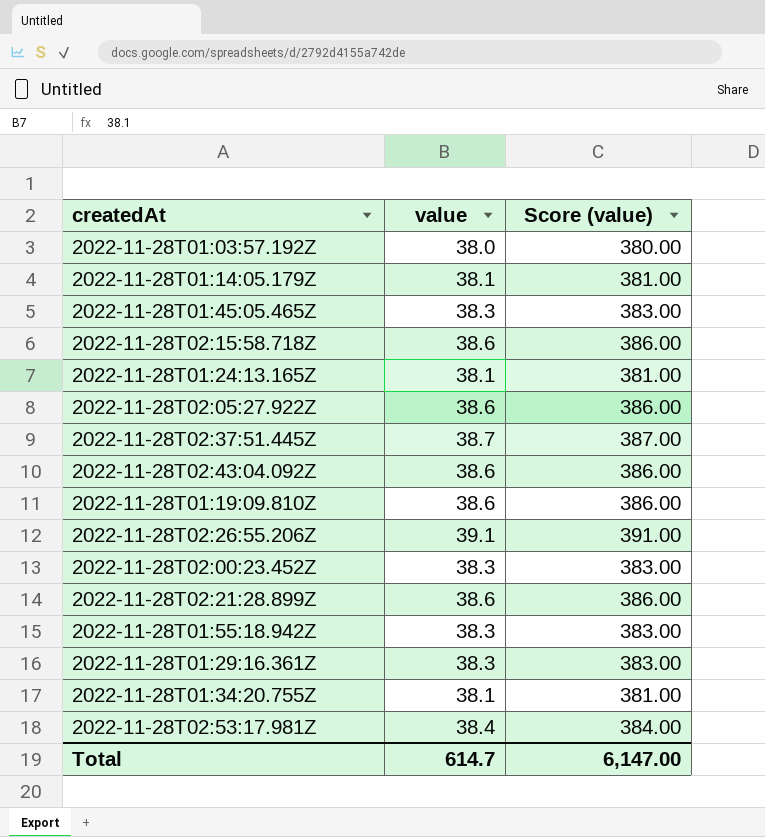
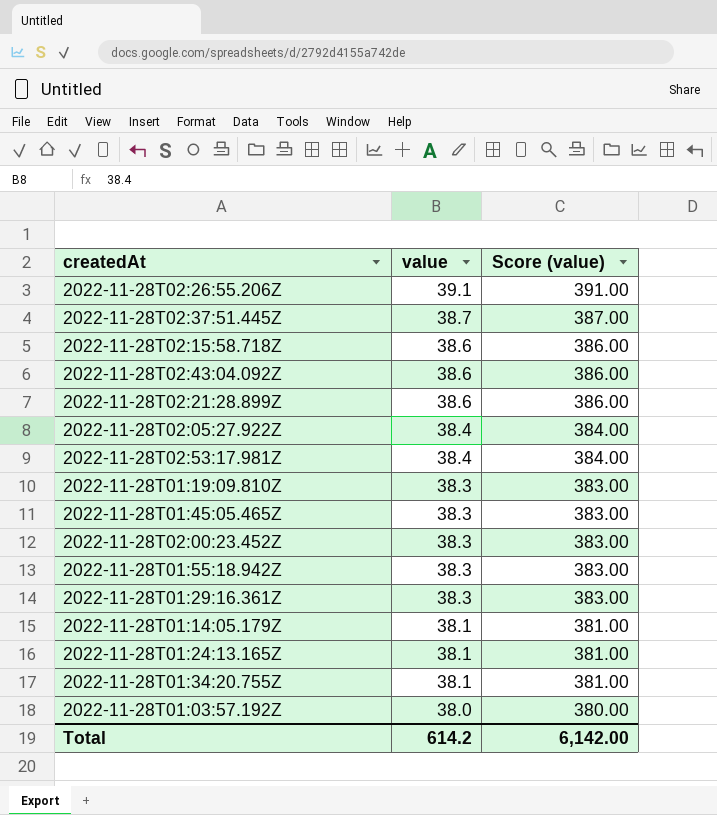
row order: none -> value descending
2022-11-28T02:05:27.922Z | value: 38.6 -> 38.4
2022-11-28T02:05:27.922Z | Score (value): 386.00 -> 384.00
2022-11-28T01:19:09.810Z | value: 38.6 -> 38.3
2022-11-28T01:19:09.810Z | Score (value): 386.00 -> 383.00
Total | value: 614.7 -> 614.2
Total | Score (value): 6,147.00 -> 6,142.00

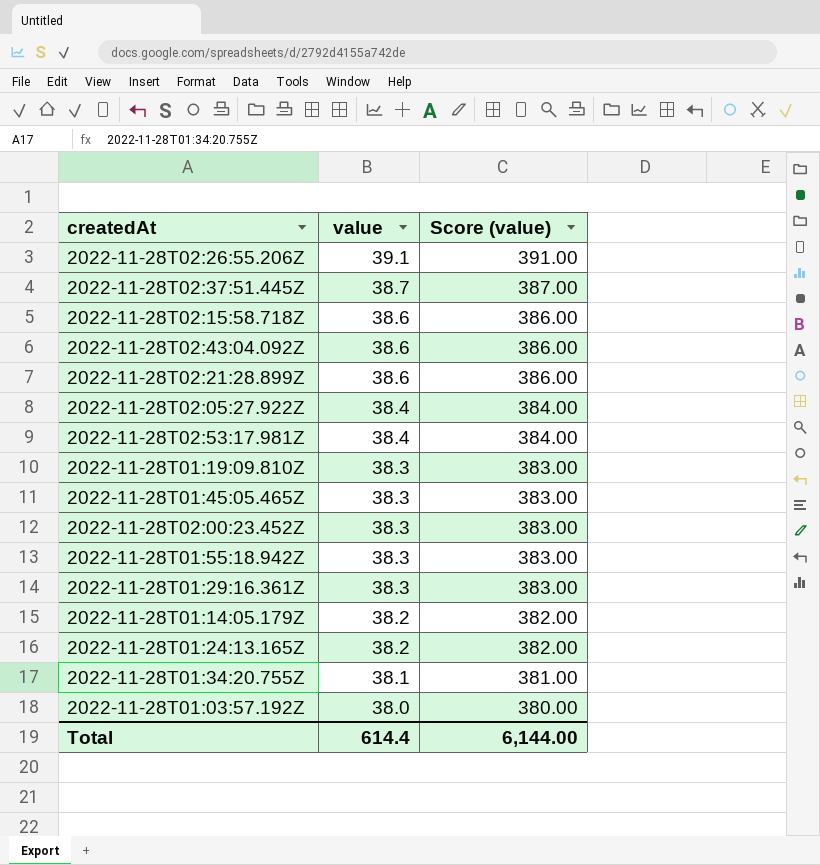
2022-11-28T01:14:05.179Z | value: 38.1 -> 38.2
2022-11-28T01:14:05.179Z | Score (value): 381.00 -> 382.00
2022-11-28T01:24:13.165Z | value: 38.1 -> 38.2
2022-11-28T01:24:13.165Z | Score (value): 381.00 -> 382.00
Total | value: 614.2 -> 614.4
Total | Score (value): 6,142.00 -> 6,144.00

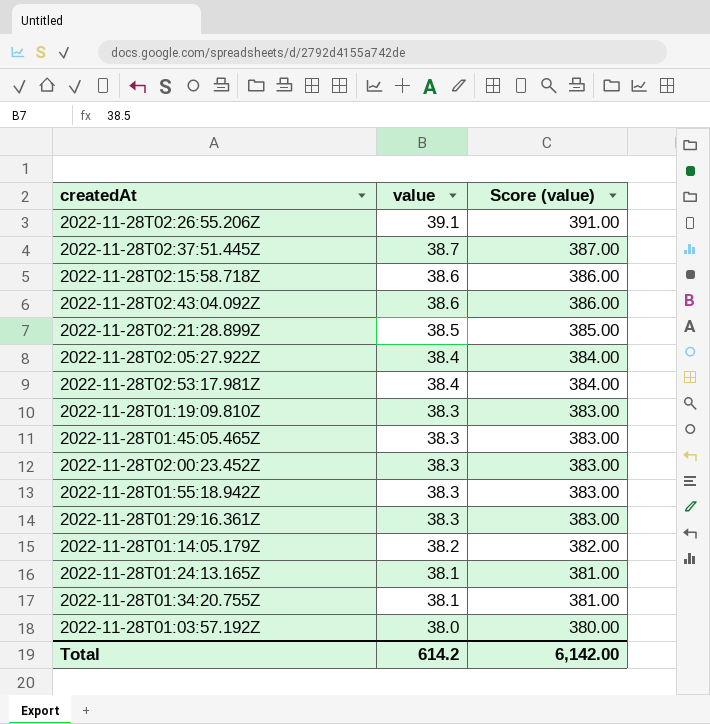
2022-11-28T02:21:28.899Z | value: 38.6 -> 38.5
2022-11-28T02:21:28.899Z | Score (value): 386.00 -> 385.00
2022-11-28T01:24:13.165Z | value: 38.2 -> 38.1
2022-11-28T01:24:13.165Z | Score (value): 382.00 -> 381.00
Total | value: 614.4 -> 614.2
Total | Score (value): 6,144.00 -> 6,142.00

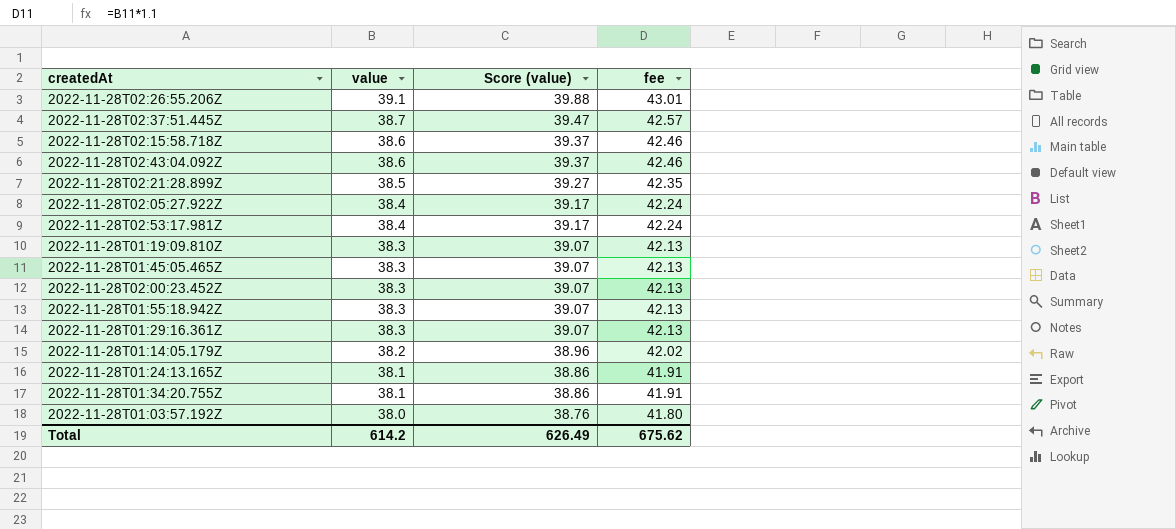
column Score (value) | formula: [value] * 10 -> [value] * 1.02
column fee | formula: none -> [value] * 1.1
Total | Score (value): 6,142.00 -> 626.49

